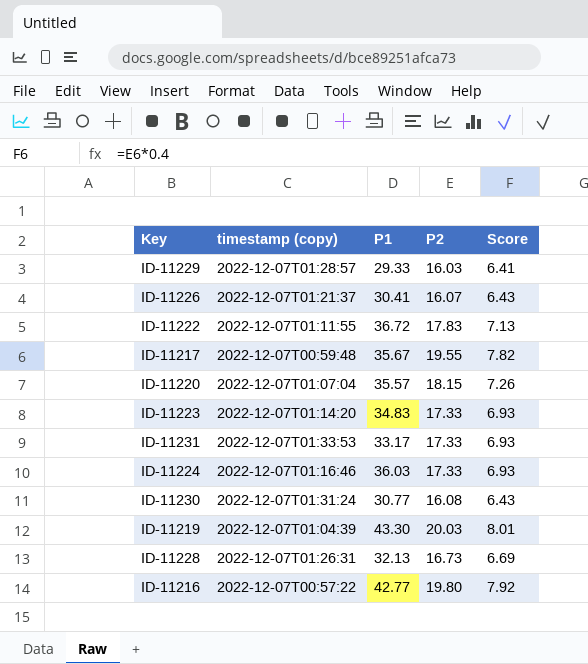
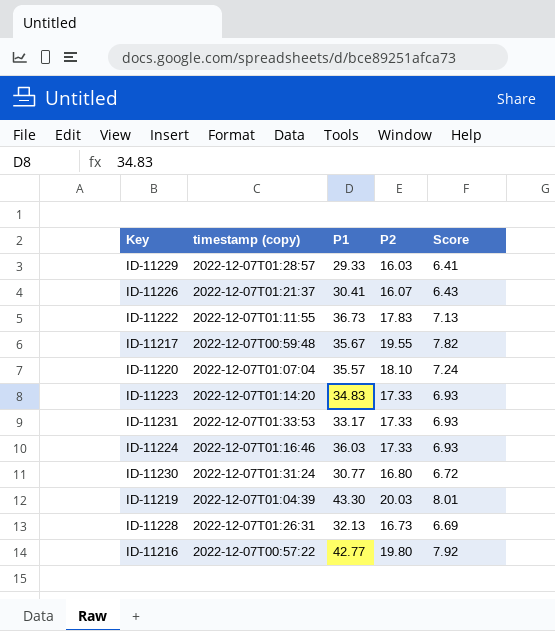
ID-11222 | P1: 36.72 -> 36.73
ID-11220 | P2: 18.15 -> 18.10
ID-11220 | Score: 7.26 -> 7.24
ID-11230 | P2: 16.08 -> 16.80
ID-11230 | Score: 6.43 -> 6.72

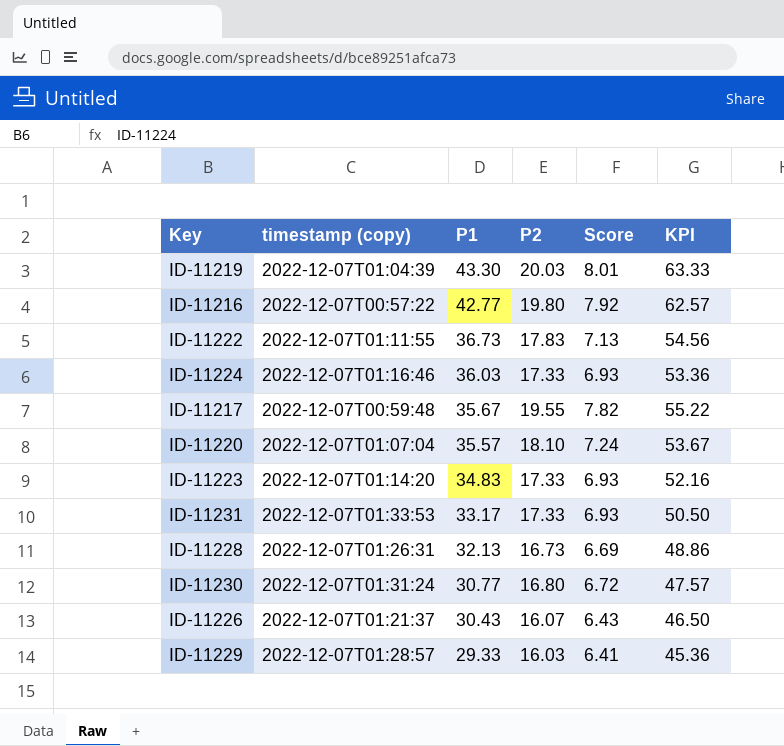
row order: none -> P1 descending
column KPI | formula: none -> [P1] + [P2]
ID-11226 | P1: 30.41 -> 30.43

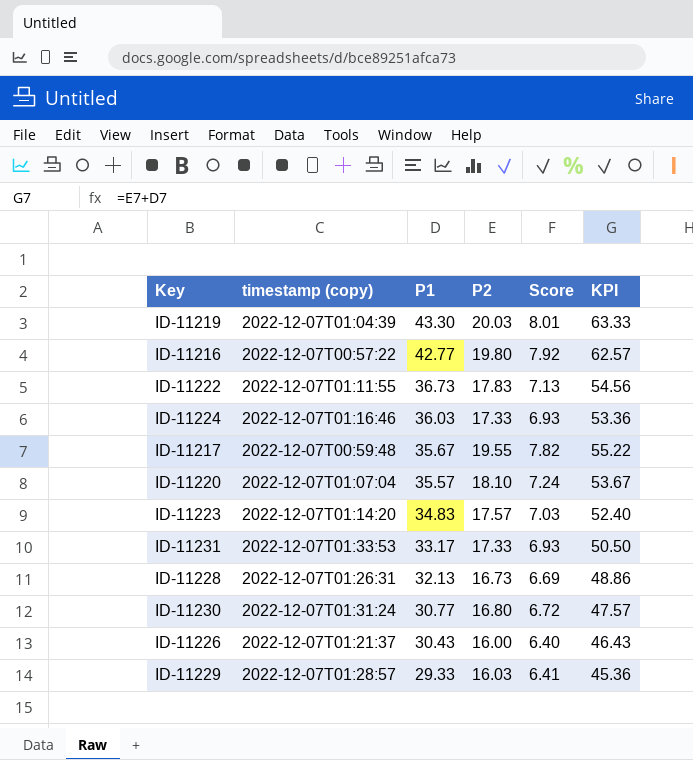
ID-11223 | P2: 17.33 -> 17.57
ID-11223 | Score: 6.93 -> 7.03
ID-11223 | KPI: 52.16 -> 52.40
ID-11226 | P2: 16.07 -> 16.00
ID-11226 | Score: 6.43 -> 6.40
ID-11226 | KPI: 46.50 -> 46.43

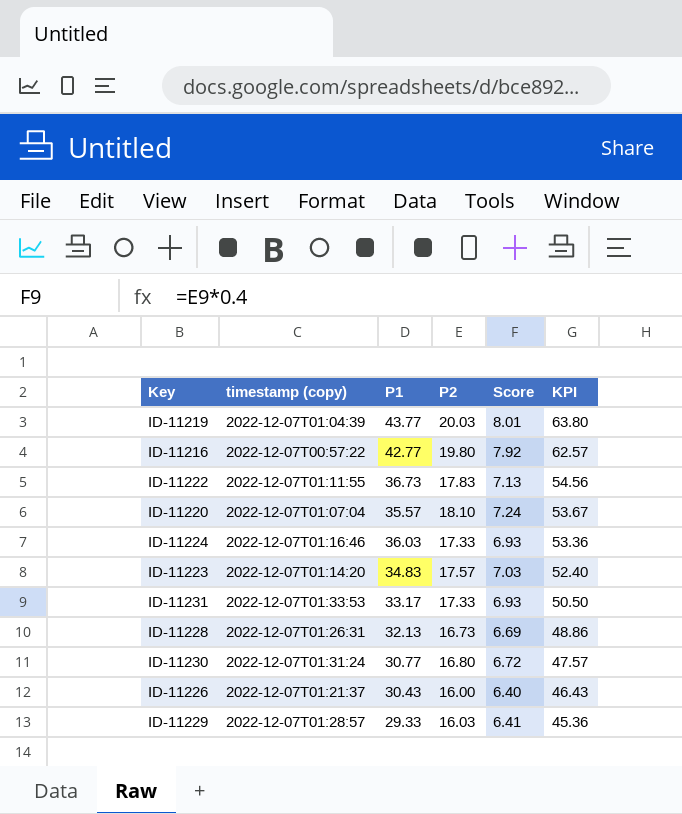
row order: P1 descending -> KPI descending
row ID-11217: 2022-12-07T00:59:48 | 35.67 | 19.55 | 7.82 | 55.22 -> none
ID-11219 | P1: 43.30 -> 43.77
ID-11219 | KPI: 63.33 -> 63.80

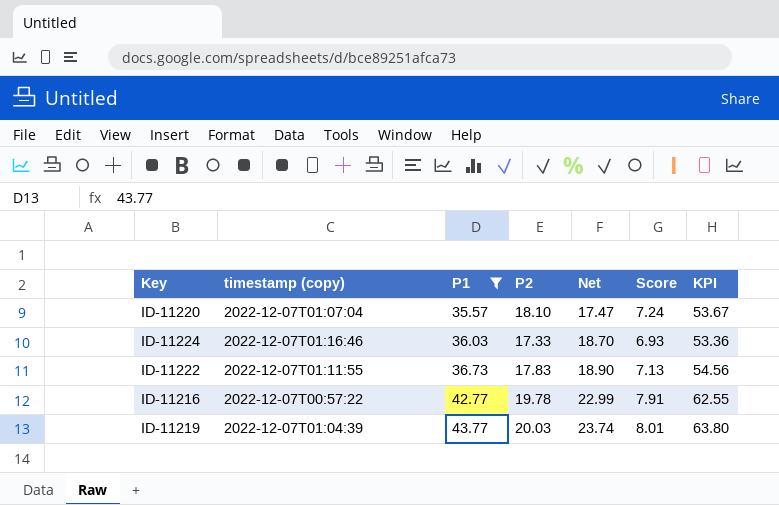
filter: none -> P1 >= 35.57
row order: KPI descending -> P1 ascending
column Net | formula: none -> [P1] - [P2]
ID-11216 | P2: 19.80 -> 19.78
ID-11216 | Score: 7.92 -> 7.91
ID-11216 | KPI: 62.57 -> 62.55

